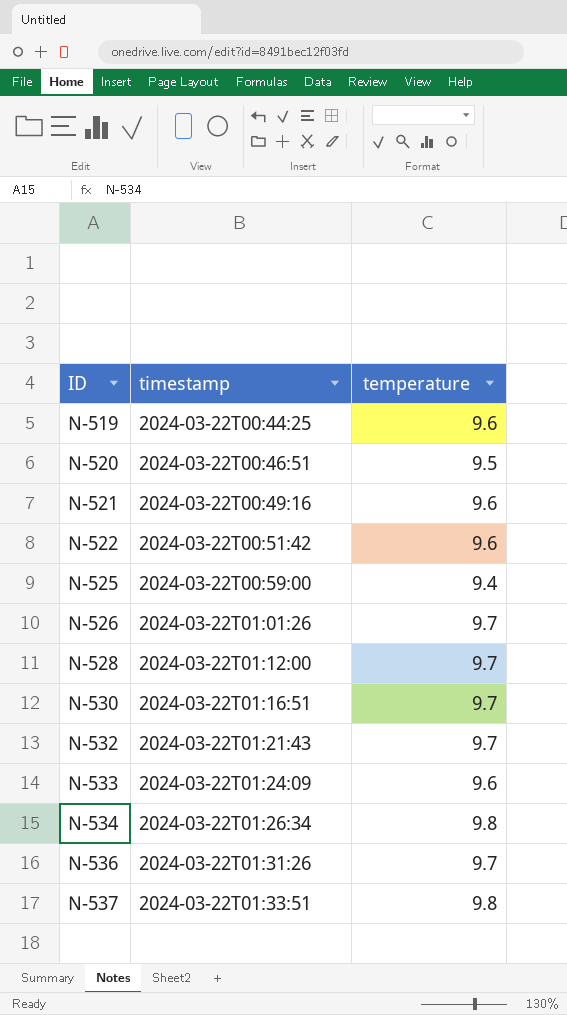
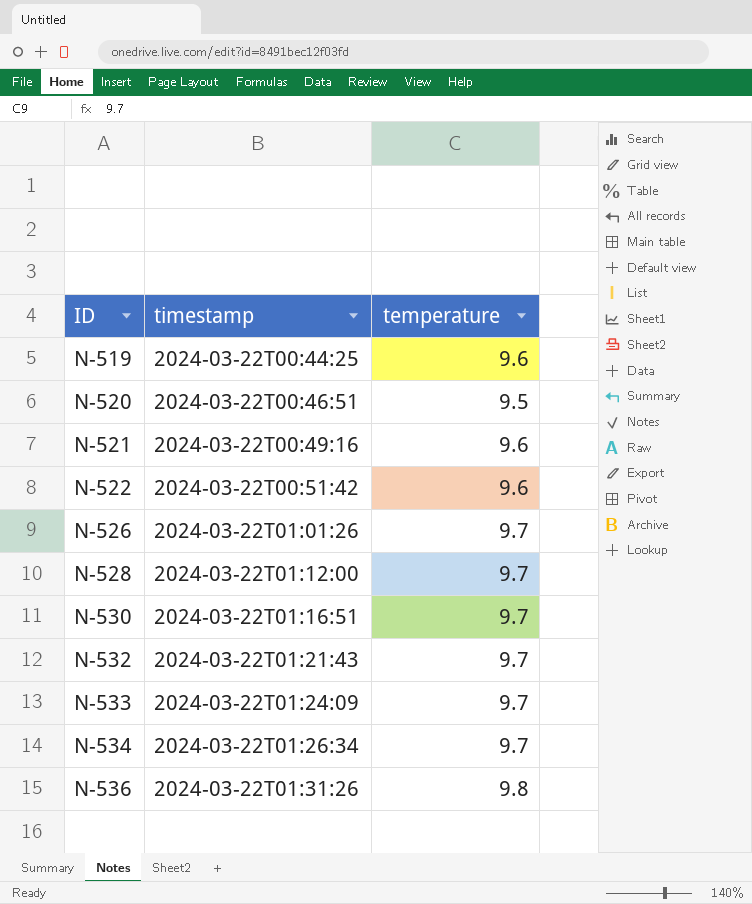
row N-525: 2024-03-22T00:59:00 | 9.4 -> none
row N-537: 2024-03-22T01:33:51 | 9.8 -> none
N-533 | temperature: 9.6 -> 9.7
N-534 | temperature: 9.8 -> 9.7
N-536 | temperature: 9.7 -> 9.8

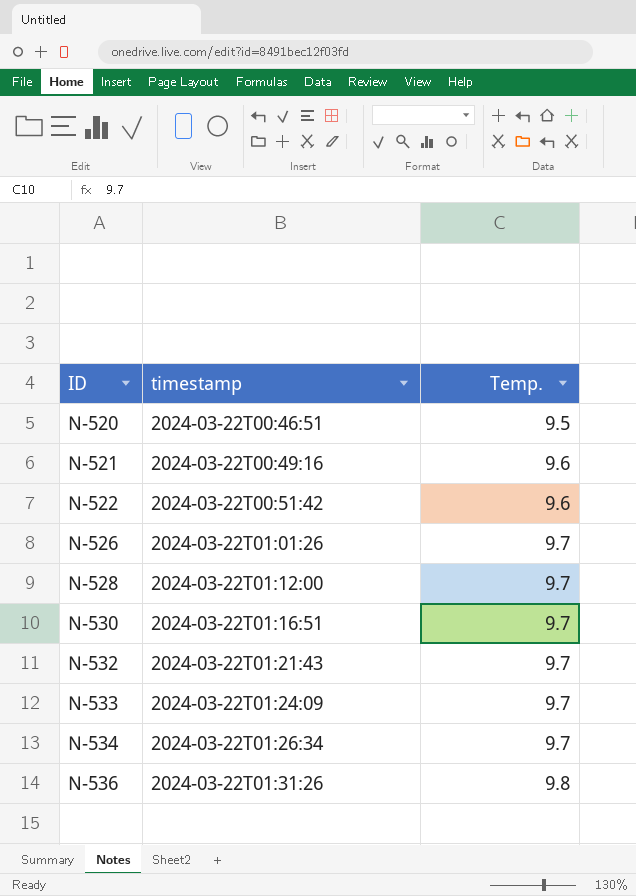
column name: temperature -> Temp.
row N-519: 2024-03-22T00:44:25 | 9.6 -> none

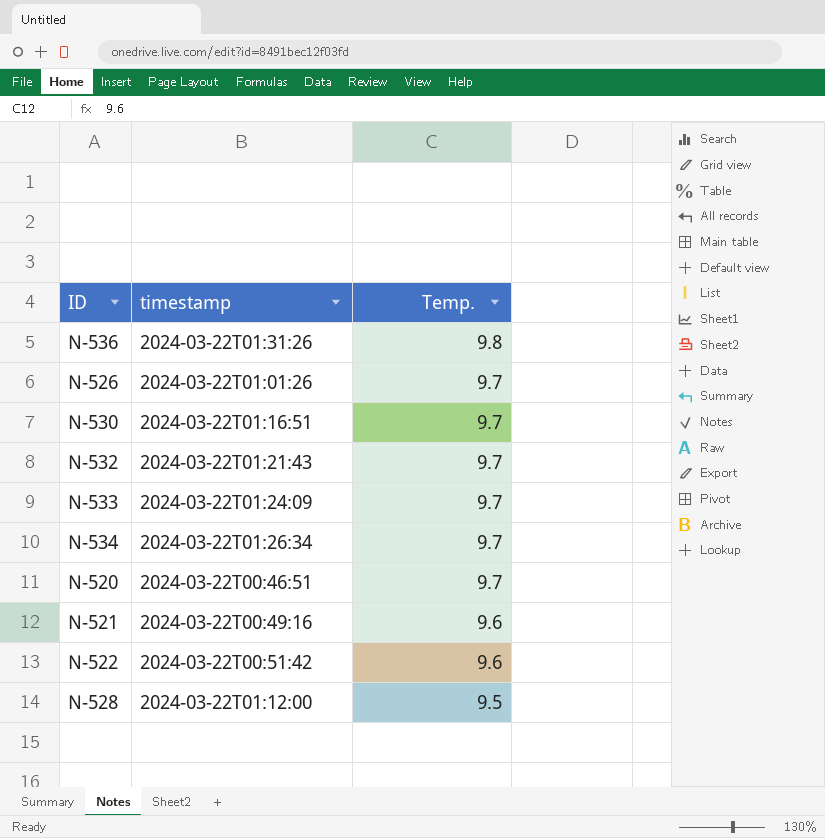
row order: ID ascending -> Temp. descending
N-520 | Temp.: 9.5 -> 9.7
N-528 | Temp.: 9.7 -> 9.5

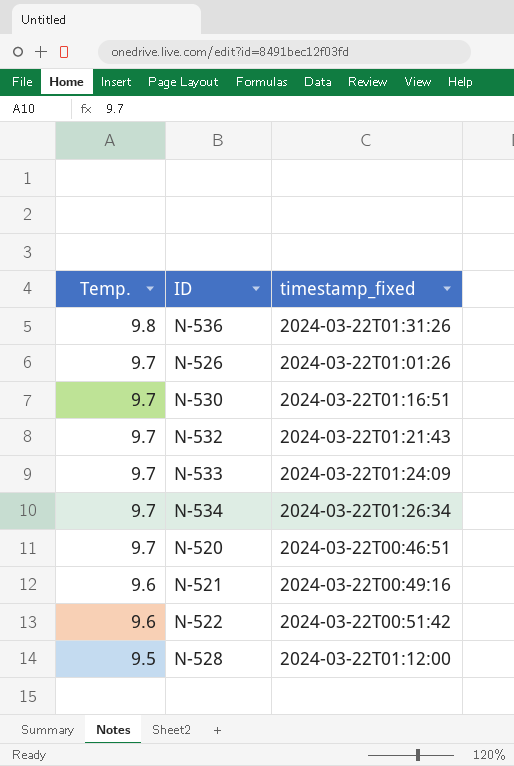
column Temp. | position: 3 -> 1
column name: timestamp -> timestamp_fixed

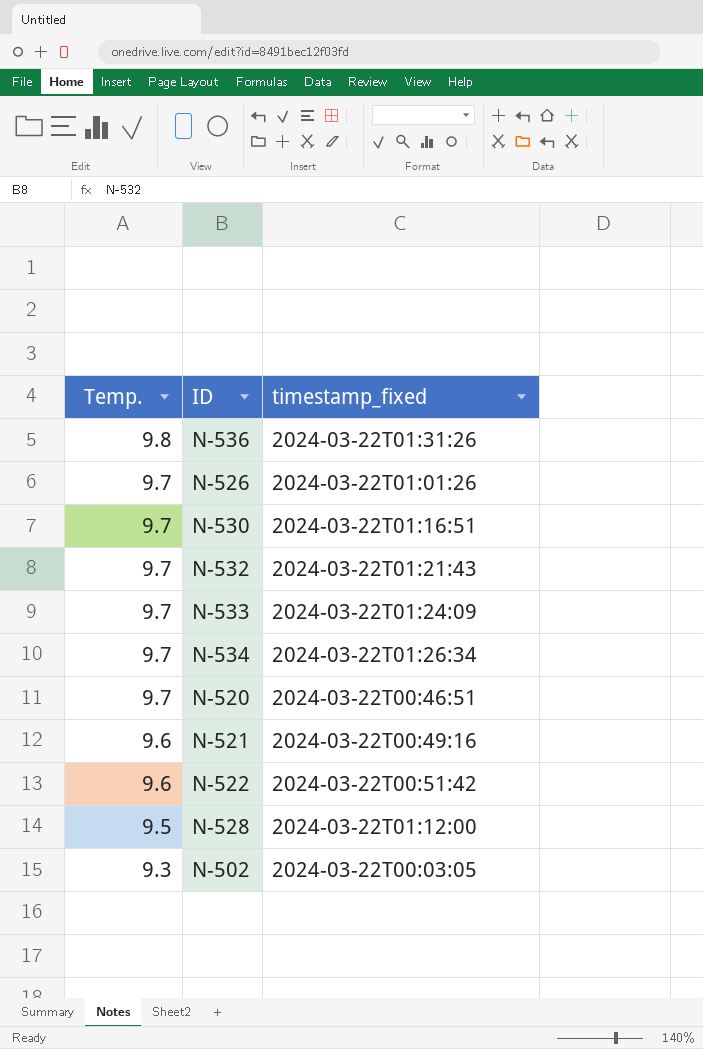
row N-502: none -> 9.3 | 2024-03-22T00:03:05

